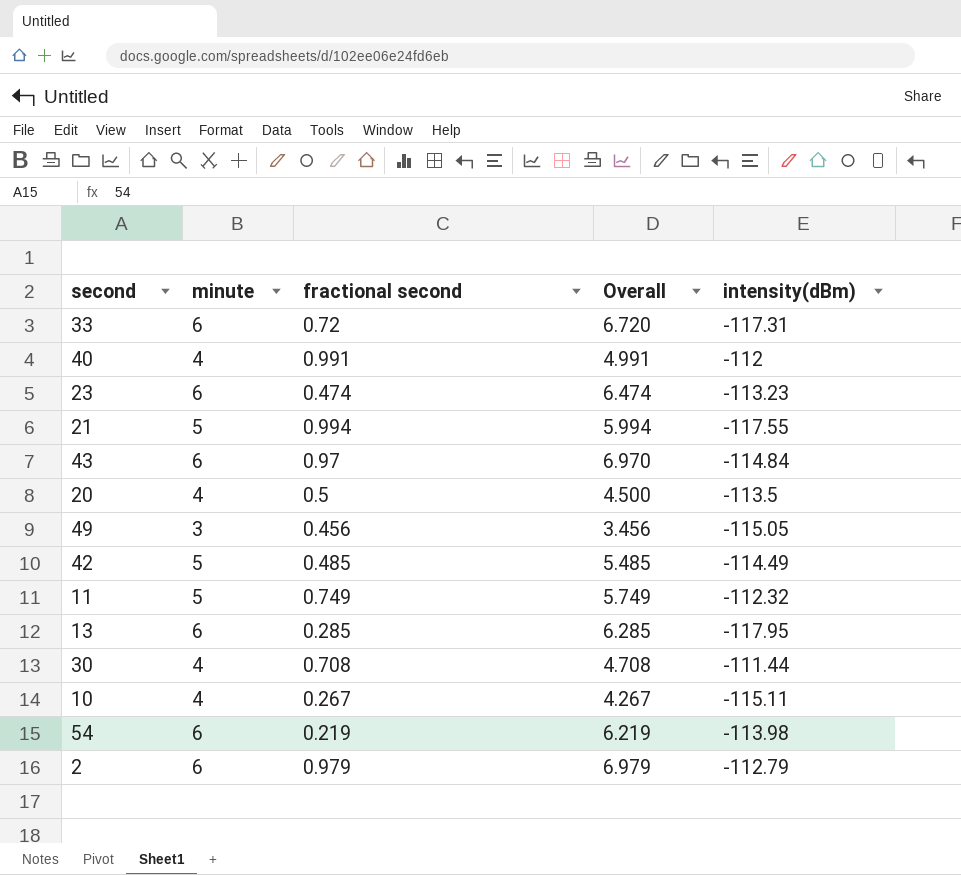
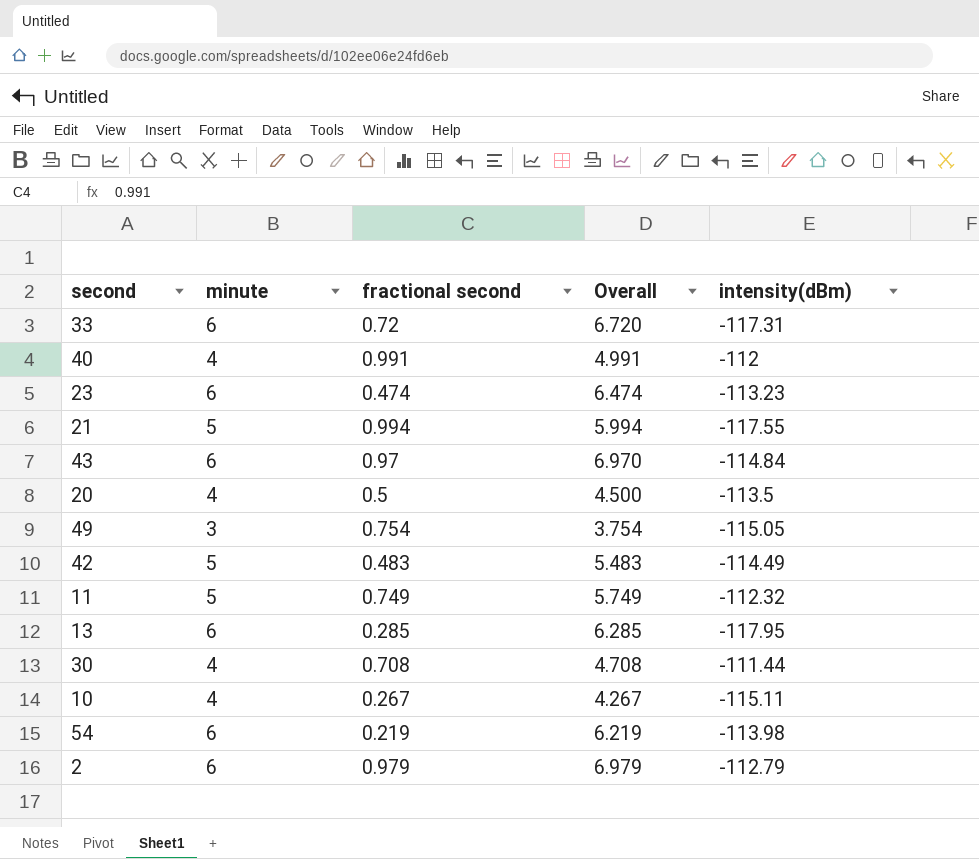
49 | fractional second: 0.456 -> 0.754
49 | Overall: 3.456 -> 3.754
42 | fractional second: 0.485 -> 0.483
42 | Overall: 5.485 -> 5.483

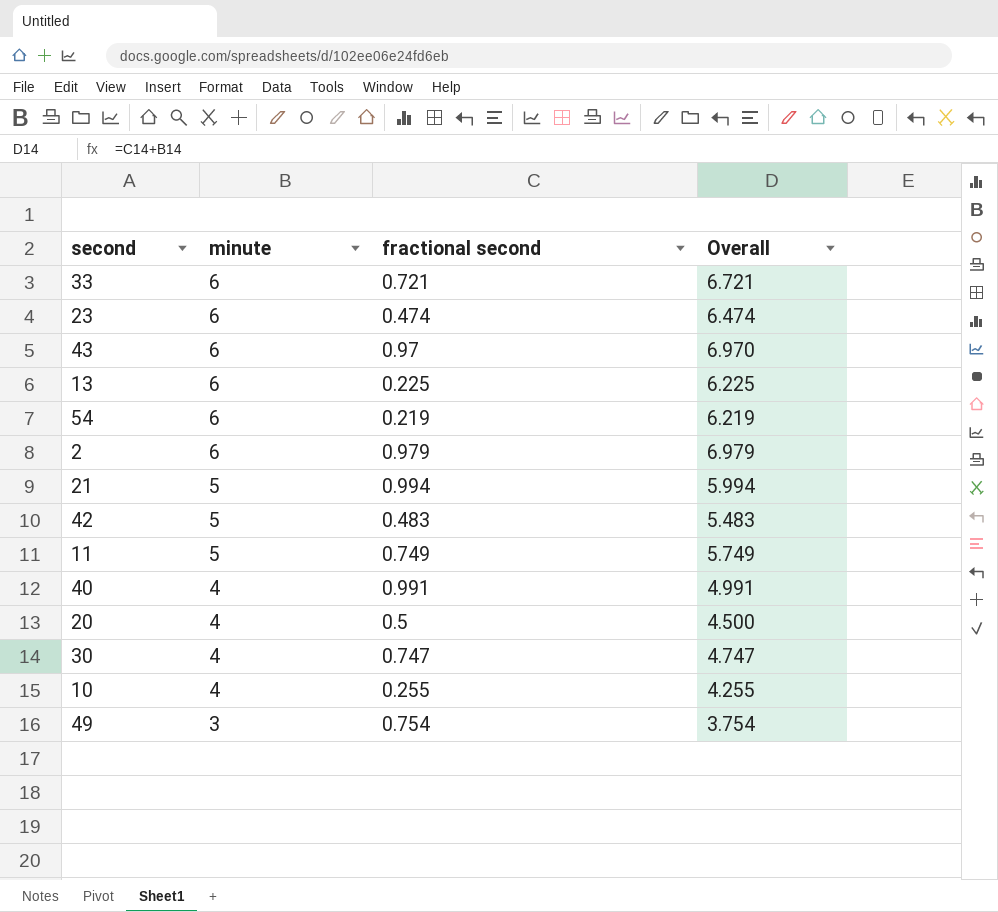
row order: none -> minute descending
column intensity(dBm) | position: 5 -> none
33 | fractional second: 0.72 -> 0.721
33 | Overall: 6.720 -> 6.721
13 | fractional second: 0.285 -> 0.225
13 | Overall: 6.285 -> 6.225
30 | fractional second: 0.708 -> 0.747
30 | Overall: 4.708 -> 4.747
10 | fractional second: 0.267 -> 0.255
10 | Overall: 4.267 -> 4.255

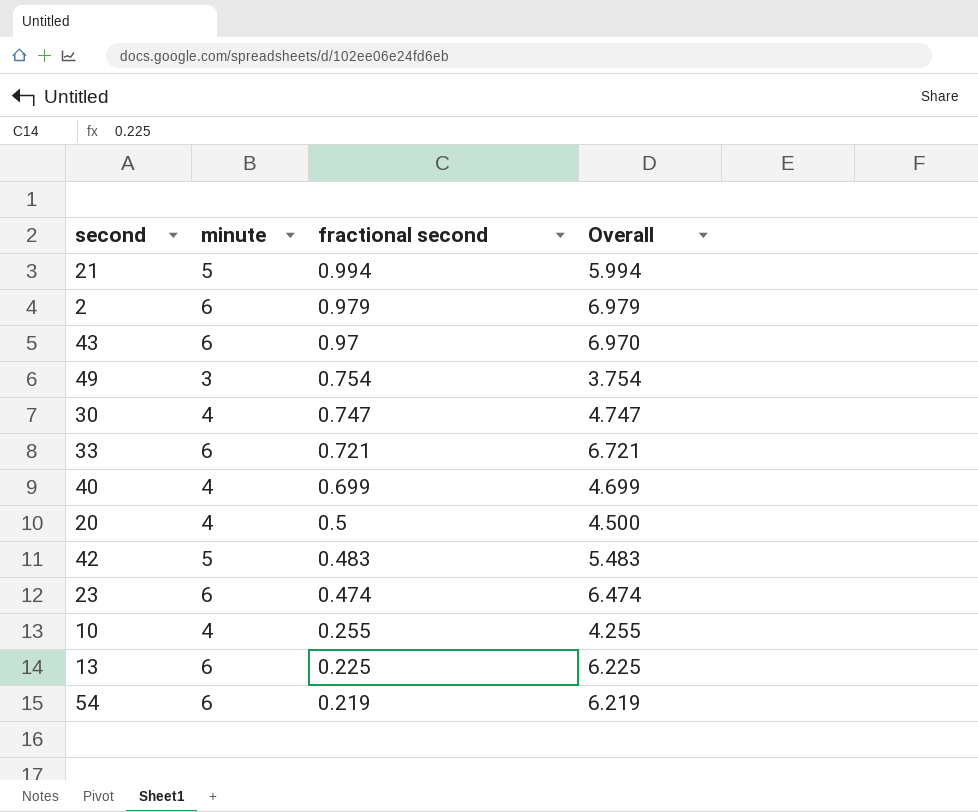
row order: minute descending -> fractional second descending
row 11: 5 | 0.749 | 5.749 -> none
40 | fractional second: 0.991 -> 0.699
40 | Overall: 4.991 -> 4.699

